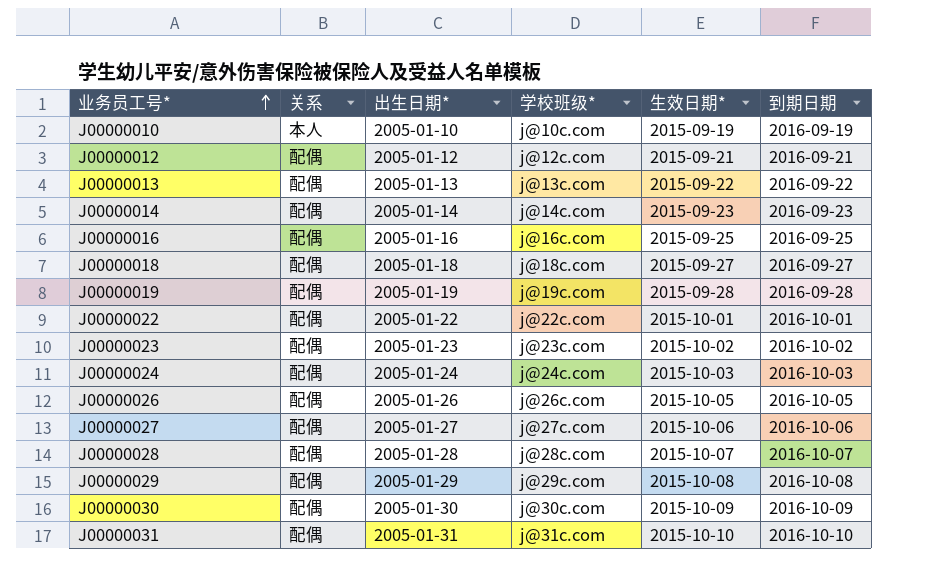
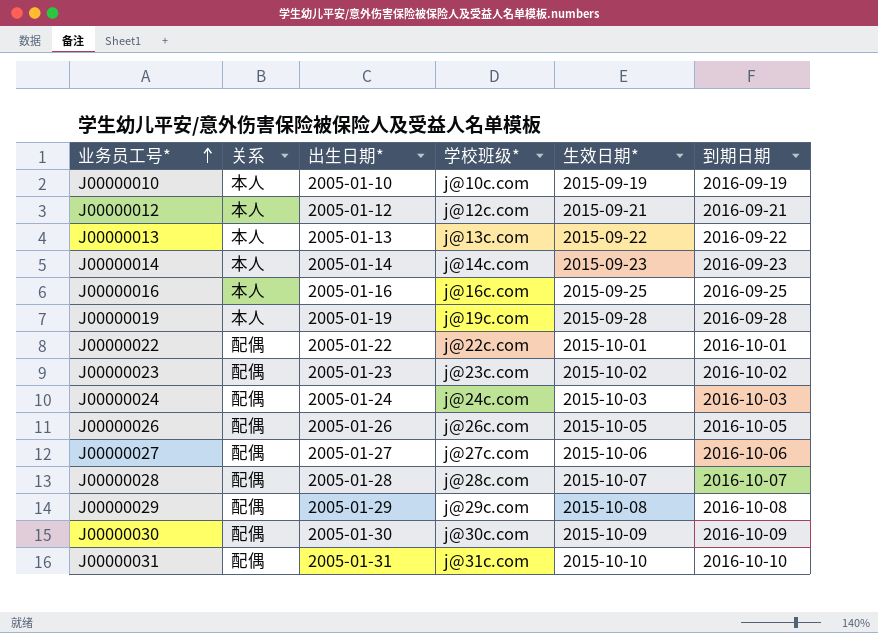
row J00000018: 配偶 | 2005-01-18 | j@18c.com | 2015-09-27 | 2016-09-27 -> none
J00000012 | 关系: 配偶 -> 本人
J00000013 | 关系: 配偶 -> 本人
J00000014 | 关系: 配偶 -> 本人
J00000016 | 关系: 配偶 -> 本人
J00000019 | 关系: 配偶 -> 本人

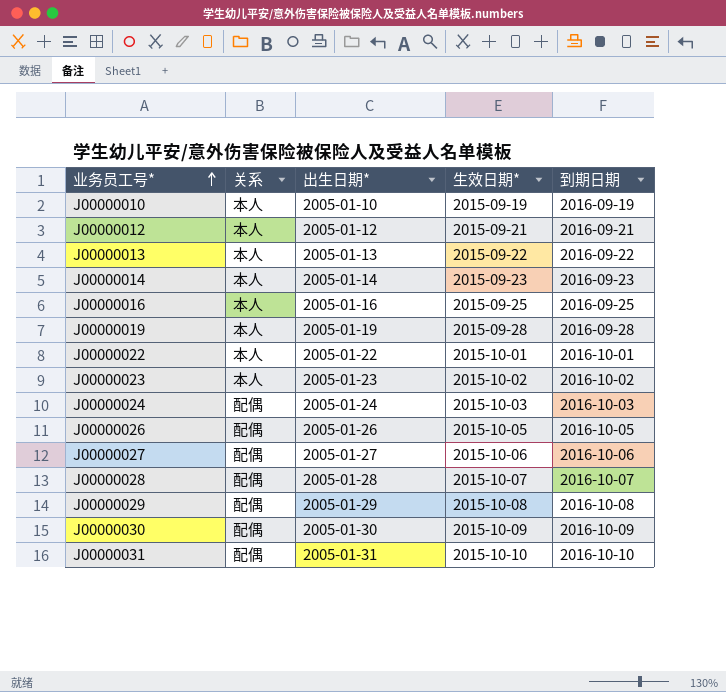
column 学校班级* | position: 4 -> none
J00000022 | 关系: 配偶 -> 本人
J00000023 | 关系: 配偶 -> 本人

